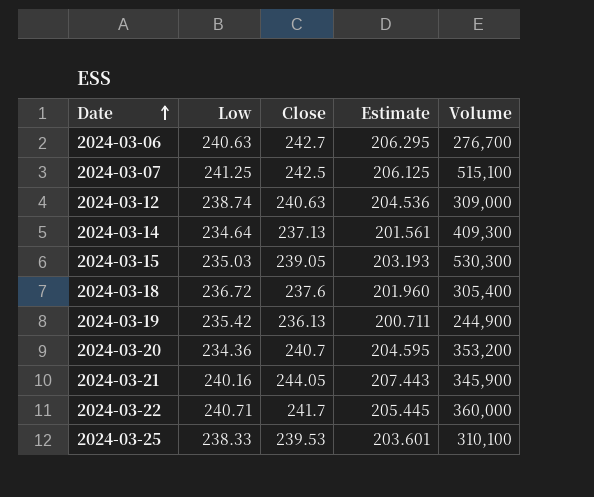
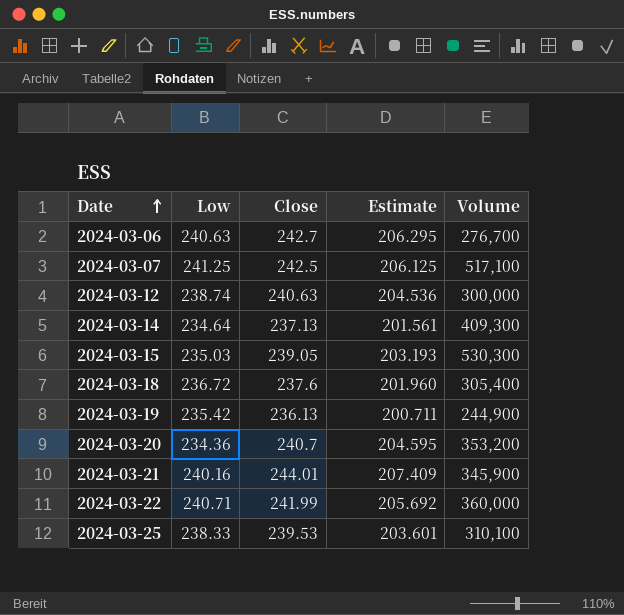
2024-03-07 | Volume: 515,100 -> 517,100
2024-03-12 | Volume: 309,000 -> 300,000
2024-03-21 | Close: 244.05 -> 244.01
2024-03-21 | Estimate: 207.443 -> 207.409
2024-03-22 | Close: 241.7 -> 241.99
2024-03-22 | Estimate: 205.445 -> 205.692

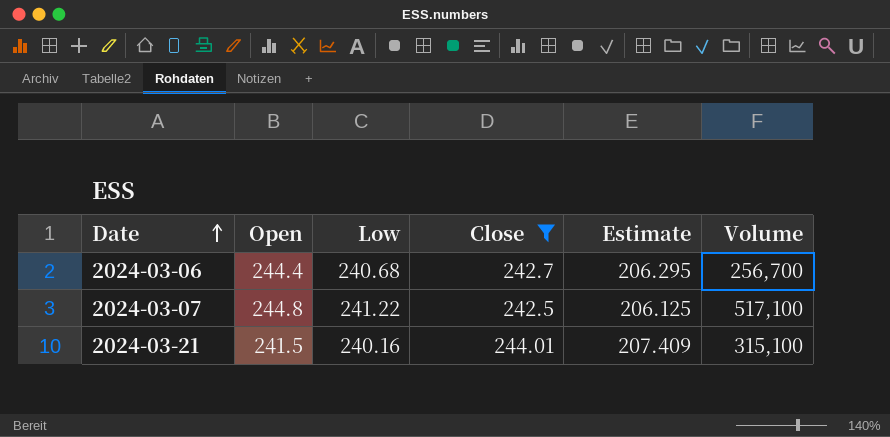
filter: none -> Close >= 242.5
column Open | position: none -> 2
2024-03-06 | Low: 240.63 -> 240.68
2024-03-06 | Volume: 276,700 -> 256,700
2024-03-07 | Low: 241.25 -> 241.22
2024-03-21 | Volume: 345,900 -> 315,100

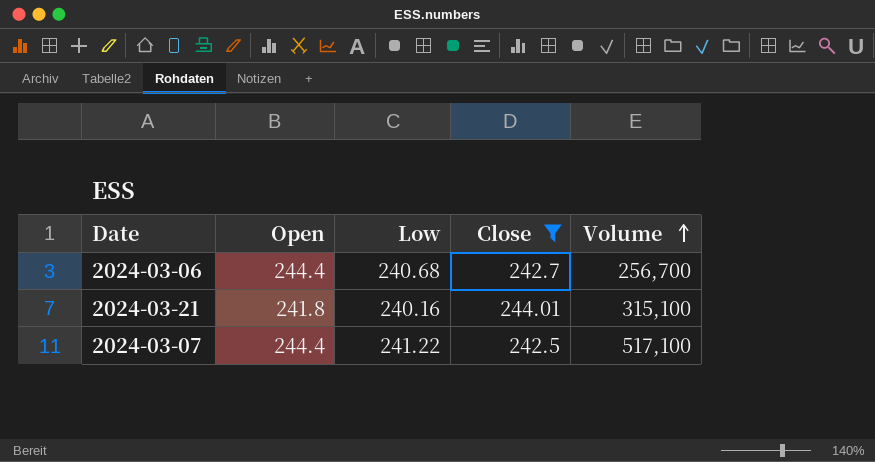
row order: Date ascending -> Volume ascending
column Estimate | formula: [Close] * 0.85 -> none
2024-03-21 | Open: 241.5 -> 241.8
2024-03-07 | Open: 244.8 -> 244.4

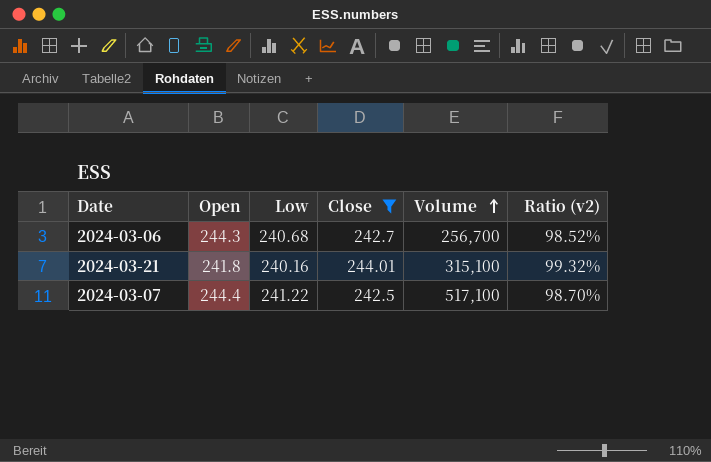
column Ratio (v2) | formula: none -> [Low] / [Open]
2024-03-06 | Open: 244.4 -> 244.3

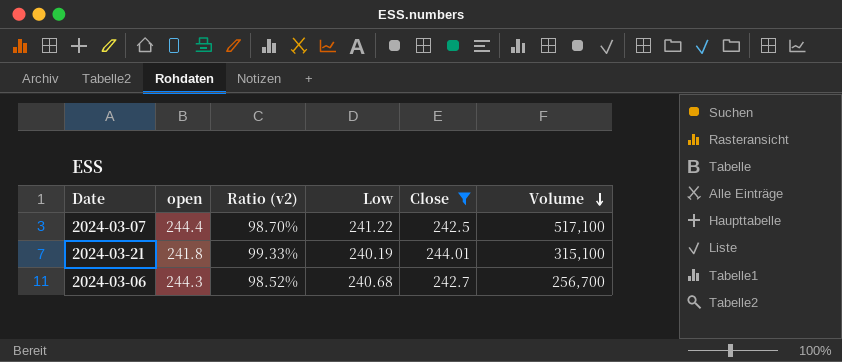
row order: Volume ascending -> Volume descending
column name: Open -> open
column Ratio (v2) | position: 6 -> 3
2024-03-21 | Ratio (v2): 99.32% -> 99.33%
2024-03-21 | Low: 240.16 -> 240.19

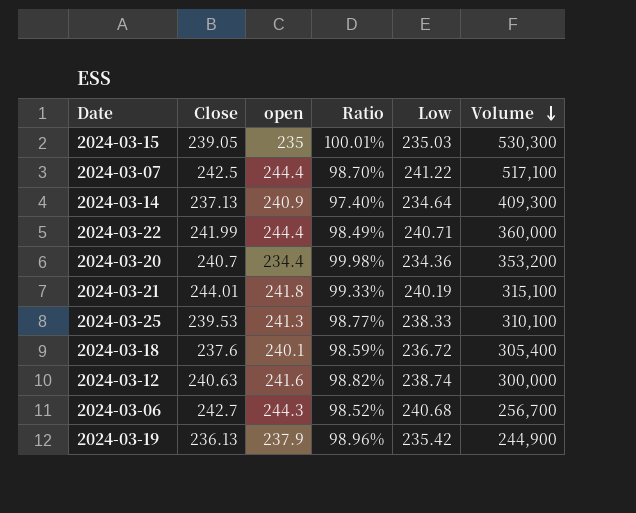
filter: Close >= 242.5 -> none
column Close | position: 5 -> 2
column name: Ratio (v2) -> Ratio

